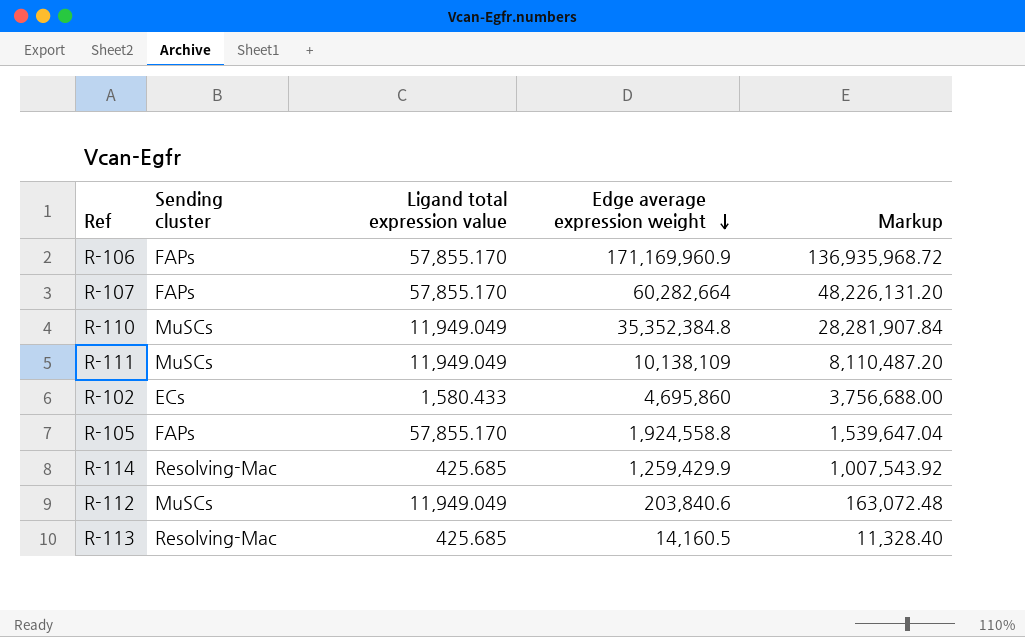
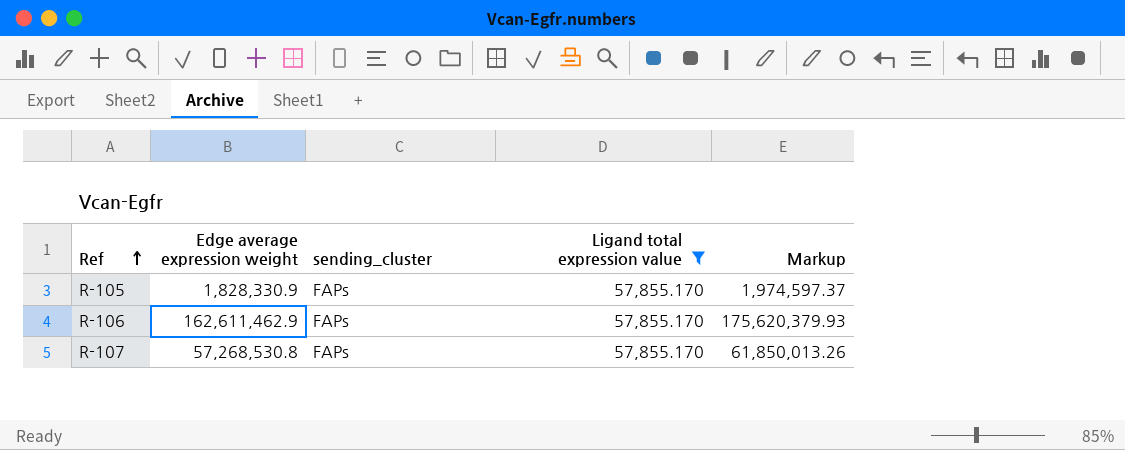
filter: none -> Ligand total expression value = 57,855.170
row order: Edge average expression weight descending -> Ref ascending
column Edge average expression weight | position: 4 -> 2
column name: Sending cluster -> sending_cluster
column Markup | formula: [Edge average expression weight] * 0.8 -> [Edge average expression weight] * 1.08
R-105 | Edge average expression weight: 1,924,558.8 -> 1,828,330.9
R-106 | Edge average expression weight: 171,169,960.9 -> 162,611,462.9
R-107 | Edge average expression weight: 60,282,664 -> 57,268,530.8

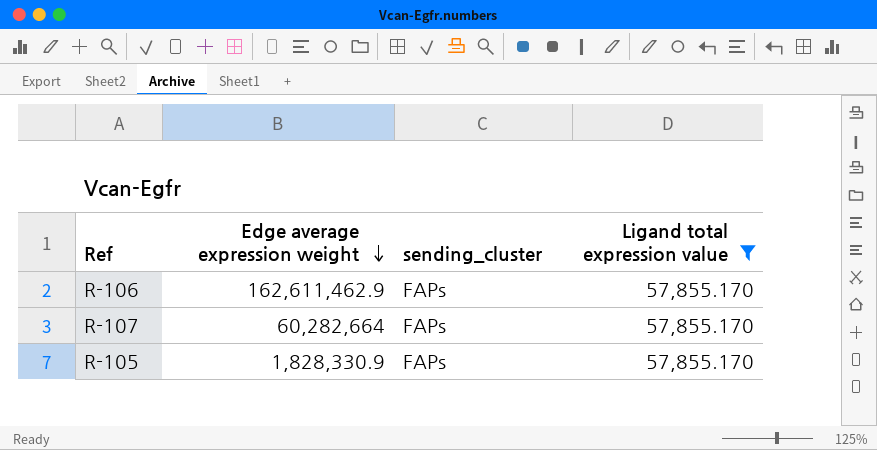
row order: Ref ascending -> Edge average expression weight descending
column Markup | formula: [Edge average expression weight] * 1.08 -> none
R-107 | Edge average expression weight: 57,268,530.8 -> 60,282,664

